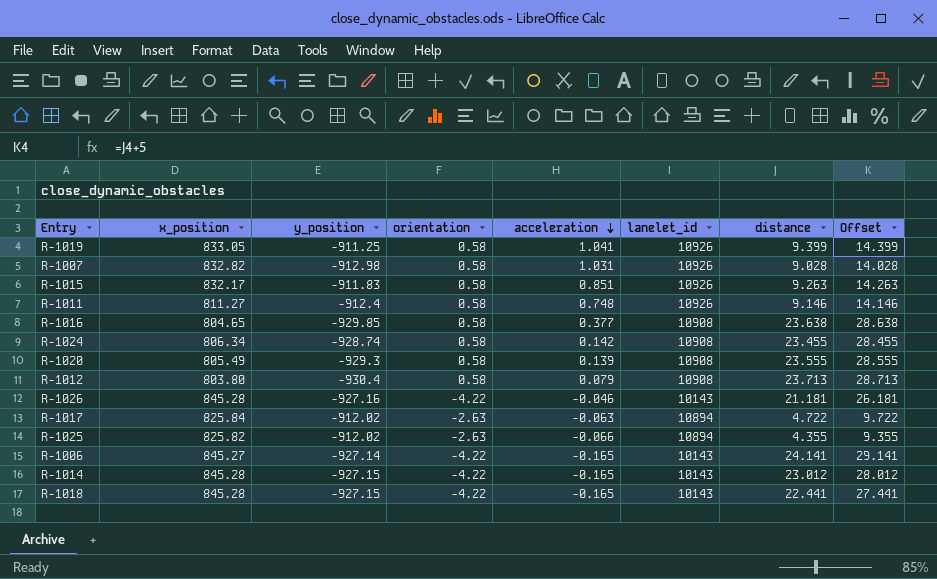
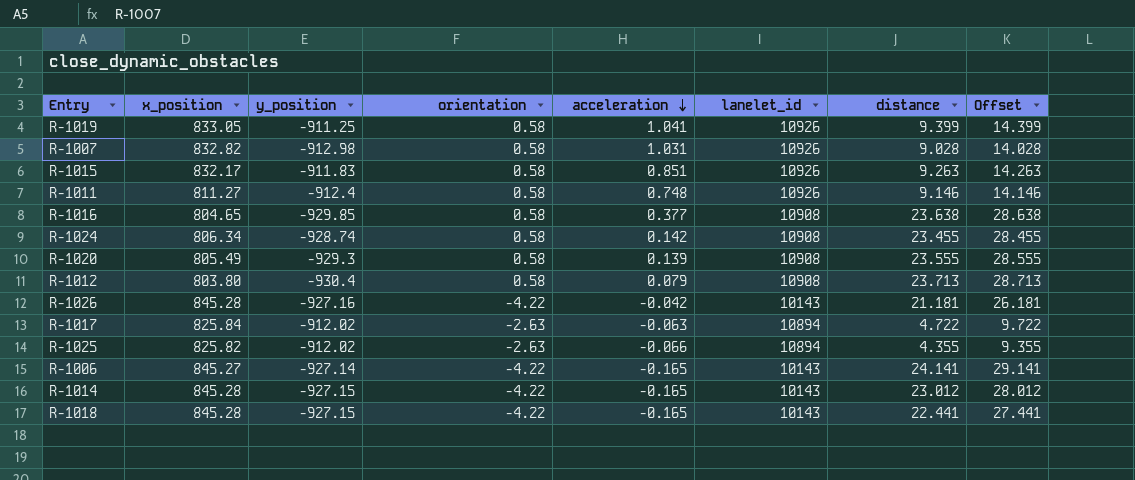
R-1026 | acceleration: -0.046 -> -0.042

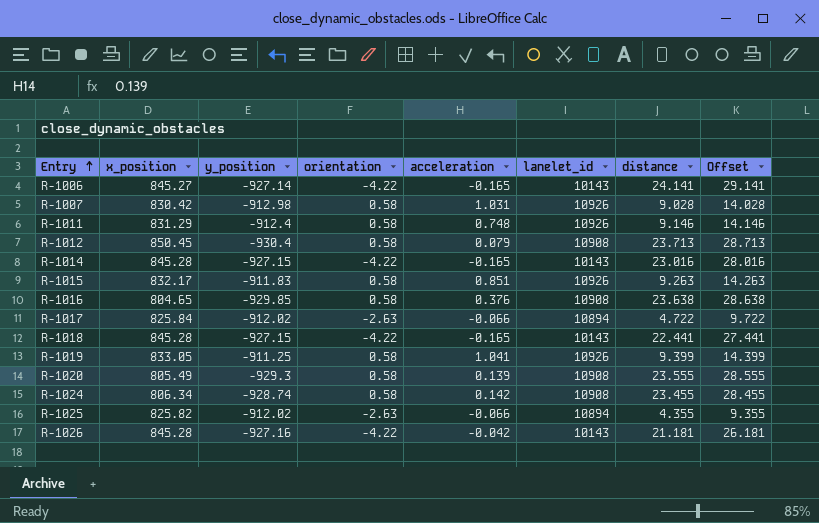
row order: acceleration descending -> Entry ascending
R-1007 | x_position: 832.82 -> 830.42
R-1011 | x_position: 811.27 -> 831.29
R-1012 | x_position: 803.80 -> 850.45
R-1014 | distance: 23.012 -> 23.016
R-1014 | Offset: 28.012 -> 28.016
R-1016 | acceleration: 0.377 -> 0.376
R-1017 | acceleration: -0.063 -> -0.066

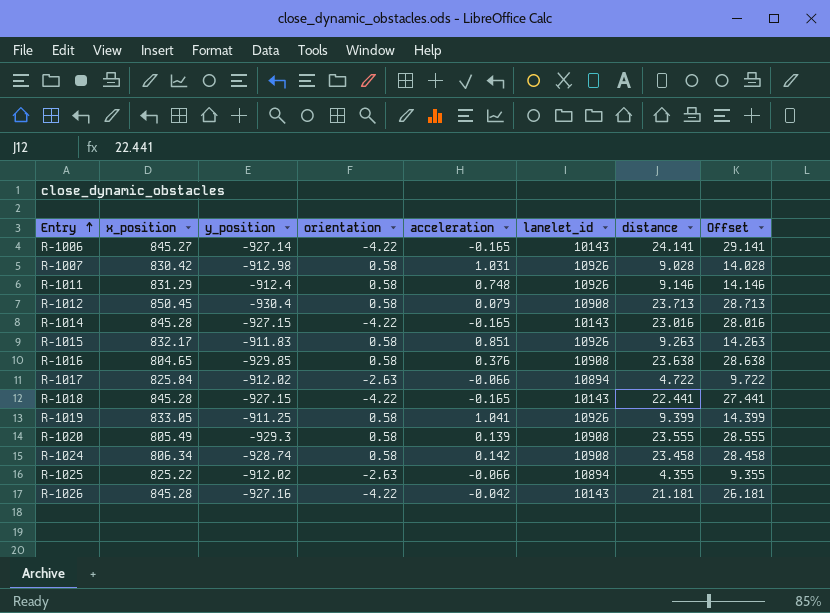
R-1024 | distance: 23.455 -> 23.458
R-1024 | Offset: 28.455 -> 28.458
R-1025 | x_position: 825.82 -> 825.22

